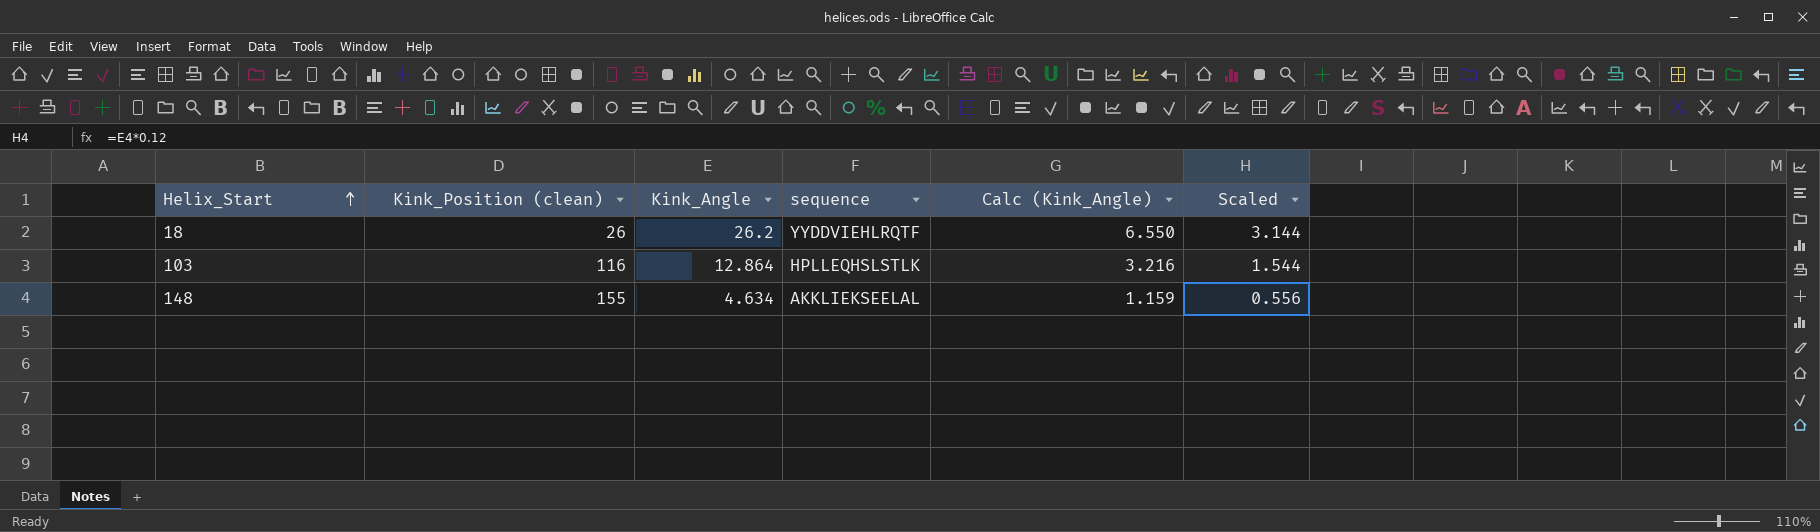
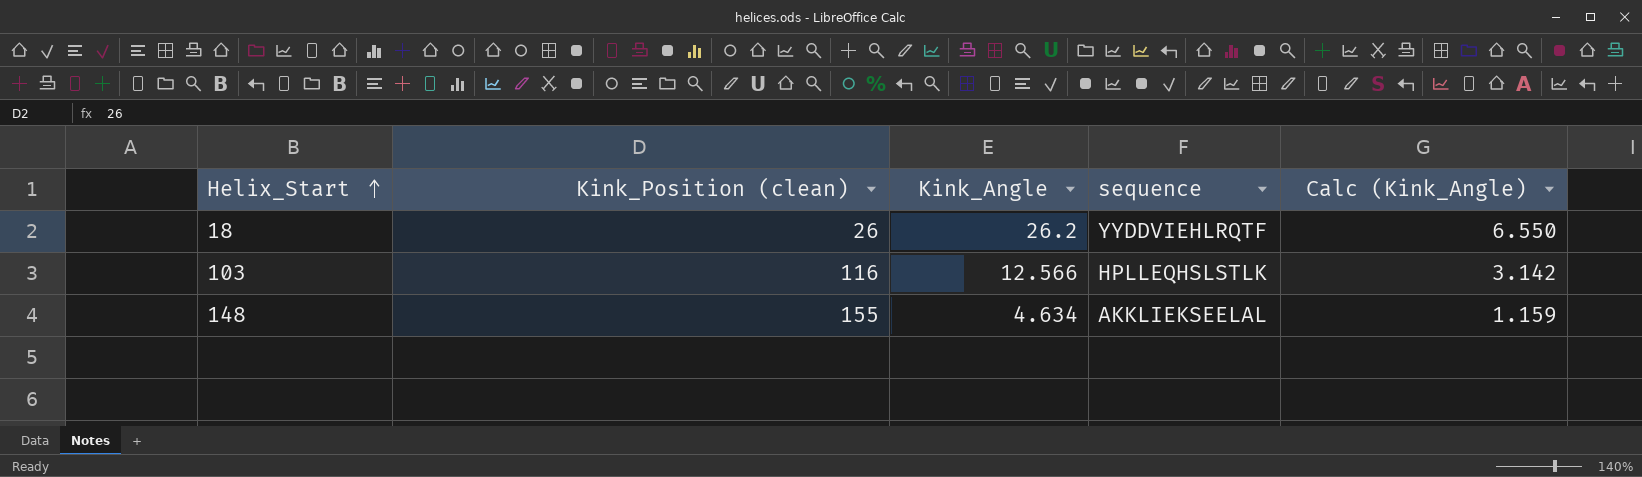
column Scaled | formula: [Kink_Angle] * 0.12 -> none
103 | Kink_Angle: 12.864 -> 12.566
103 | Calc (Kink_Angle): 3.216 -> 3.142

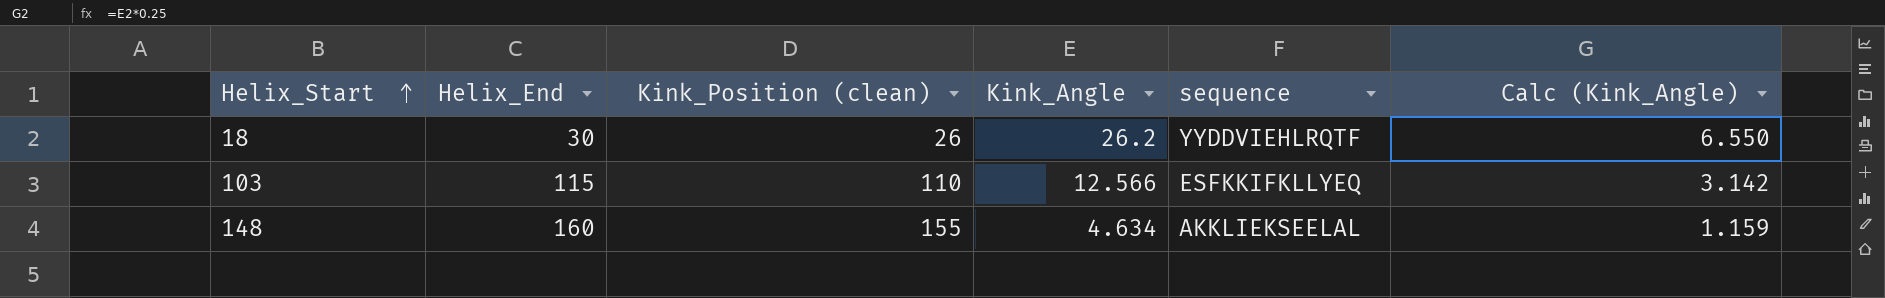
column Helix_End | position: none -> 2
103 | Kink_Position (clean): 116 -> 110
103 | sequence: HPLLEQHSLSTLK -> ESFKKIFKLLYEQ

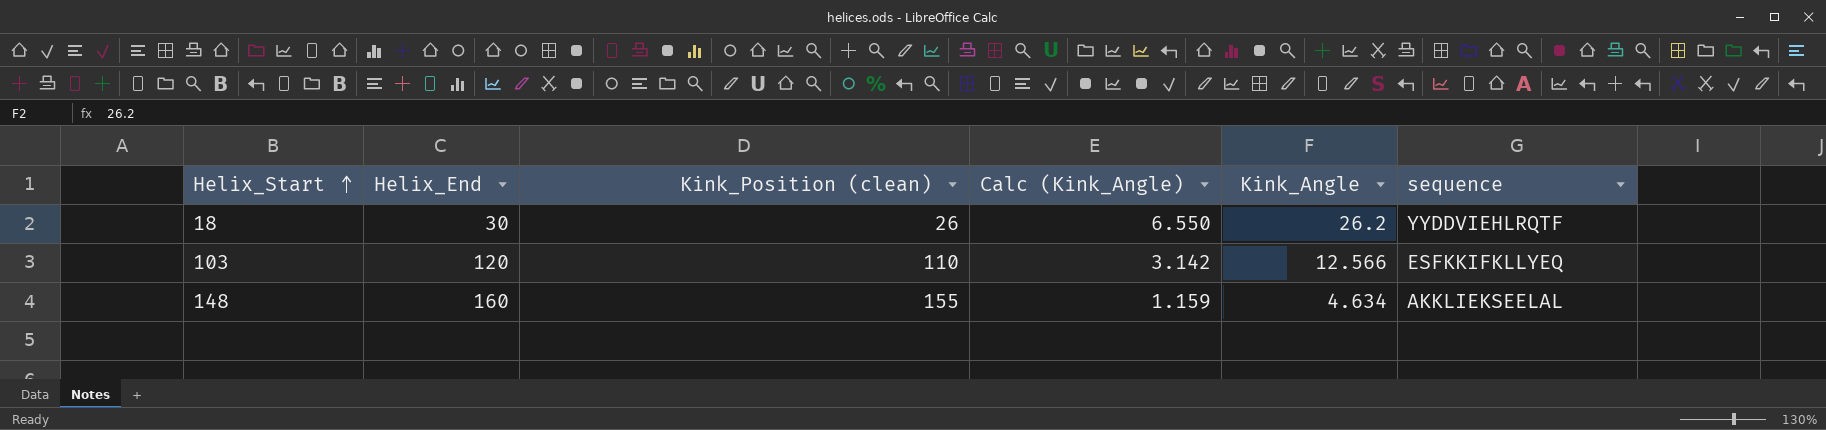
column Calc (Kink_Angle) | position: 6 -> 4
103 | Helix_End: 115 -> 120

